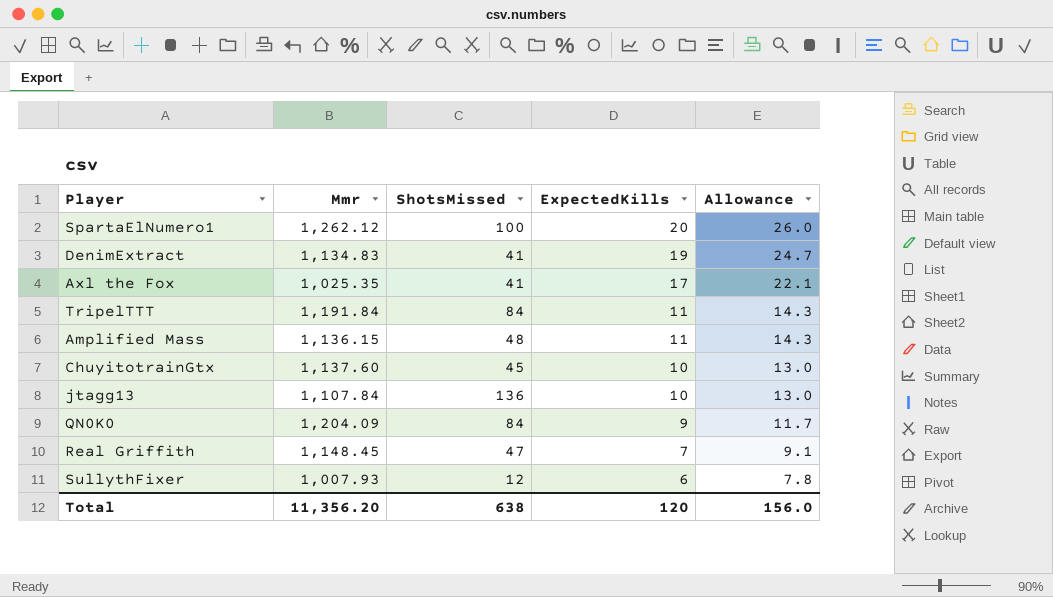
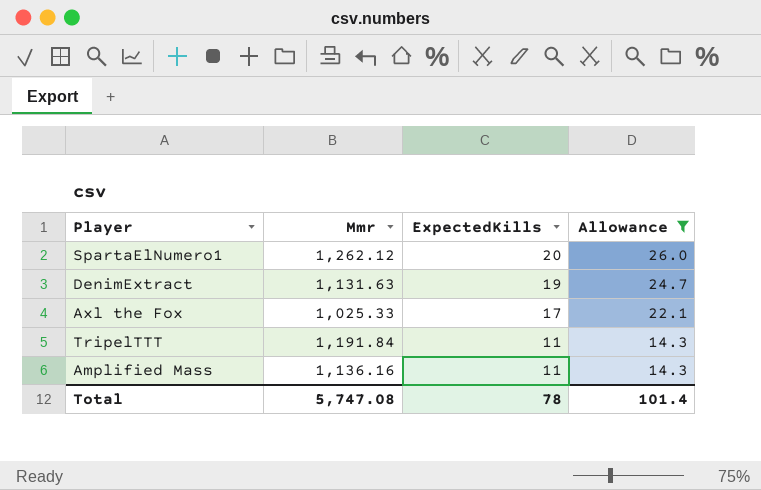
filter: none -> Allowance >= 14.3
column ShotsMissed | position: 3 -> none
DenimExtract | Mmr: 1,134.83 -> 1,131.63
Axl the Fox | Mmr: 1,025.35 -> 1,025.33
Amplified Mass | Mmr: 1,136.15 -> 1,136.16
Total | Mmr: 11,356.20 -> 5,747.08
Total | ExpectedKills: 120 -> 78
Total | Allowance: 156.0 -> 101.4

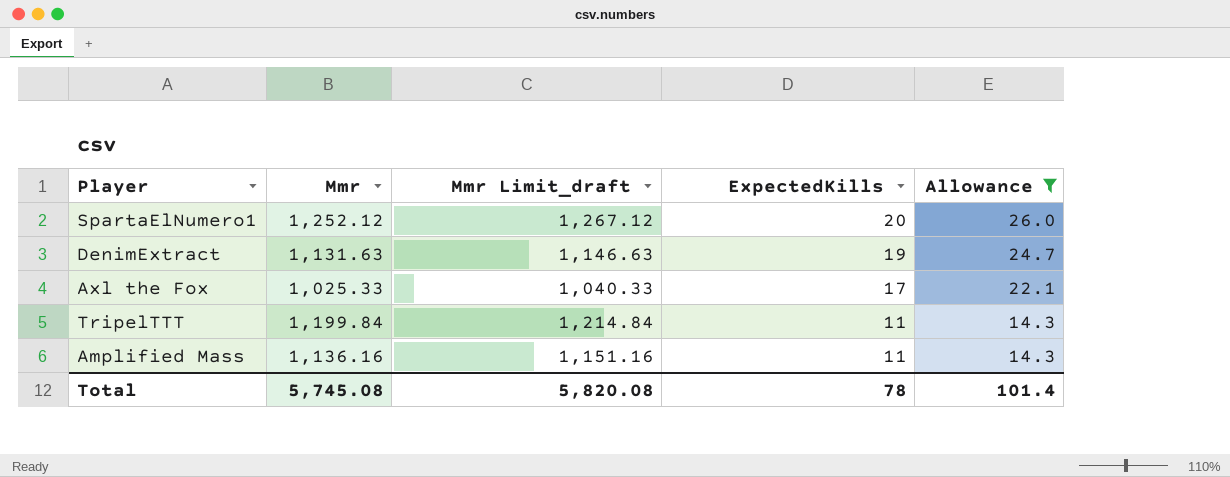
column Mmr Limit_draft | formula: none -> [Mmr] + 15
SpartaElNumero1 | Mmr: 1,262.12 -> 1,252.12
TripelTTT | Mmr: 1,191.84 -> 1,199.84
Total | Mmr: 5,747.08 -> 5,745.08

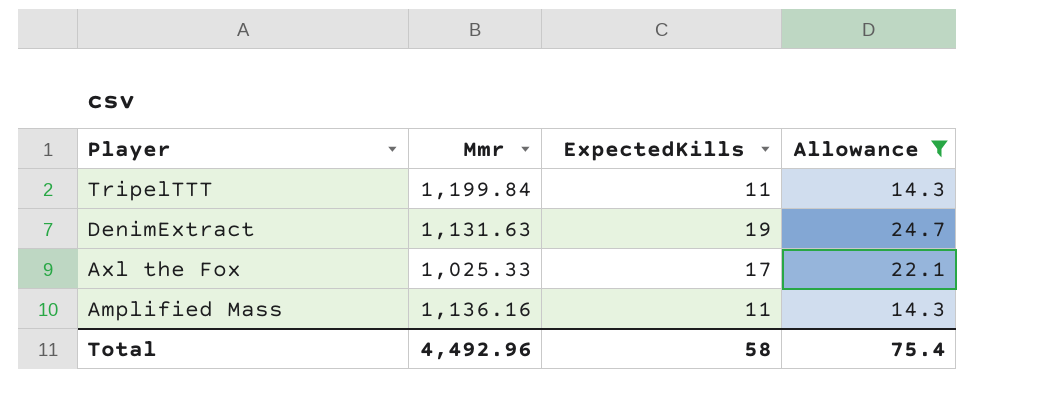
row order: ExpectedKills descending -> Player descending
column Mmr Limit_draft | formula: [Mmr] + 15 -> none
row SpartaElNumero1: 1,252.12 | 1,267.12 | 20 | 26.0 -> none
Total | Mmr: 5,745.08 -> 4,492.96
Total | ExpectedKills: 78 -> 58
Total | Allowance: 101.4 -> 75.4

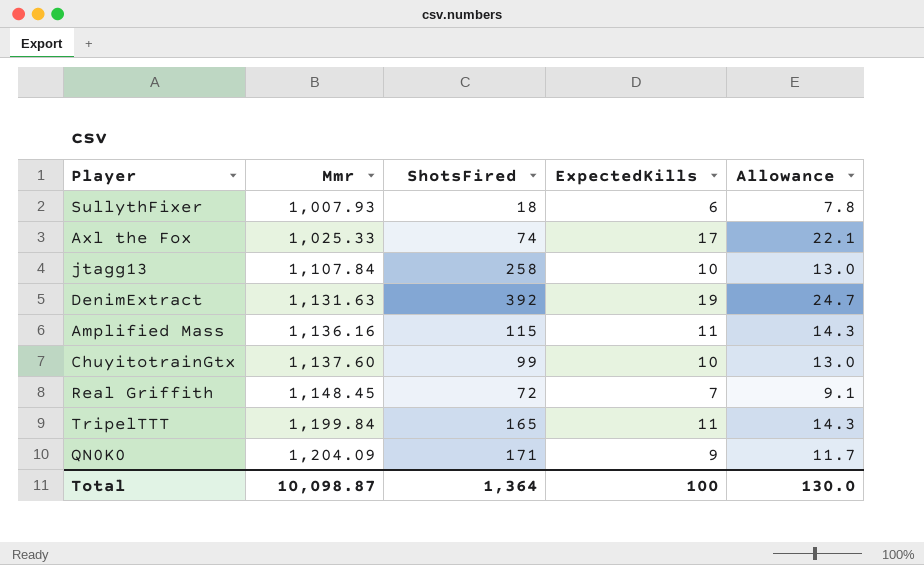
filter: Allowance >= 14.3 -> none
row order: Player descending -> Mmr ascending
column ShotsFired | position: none -> 3
Total | Mmr: 4,492.96 -> 10,098.87
Total | ExpectedKills: 58 -> 100
Total | Allowance: 75.4 -> 130.0

